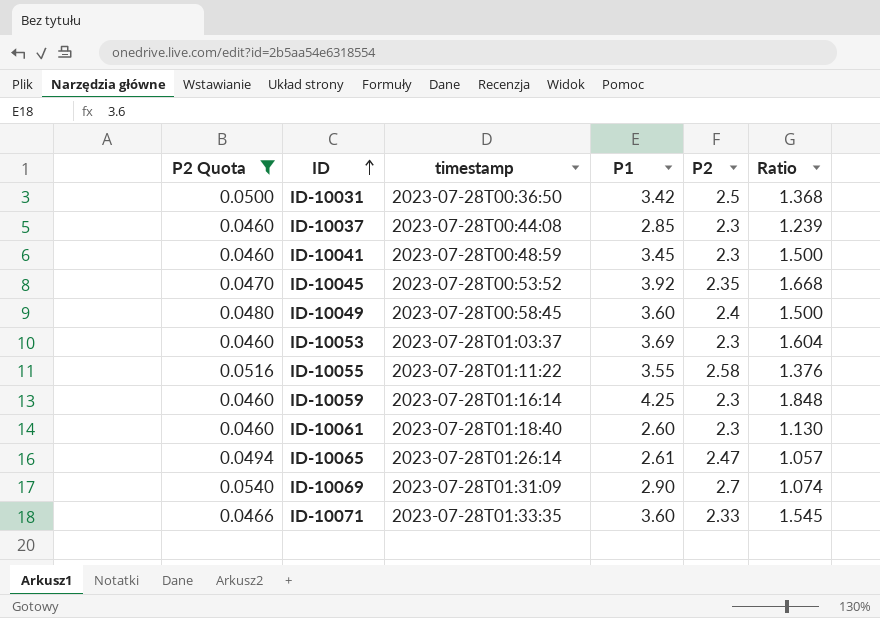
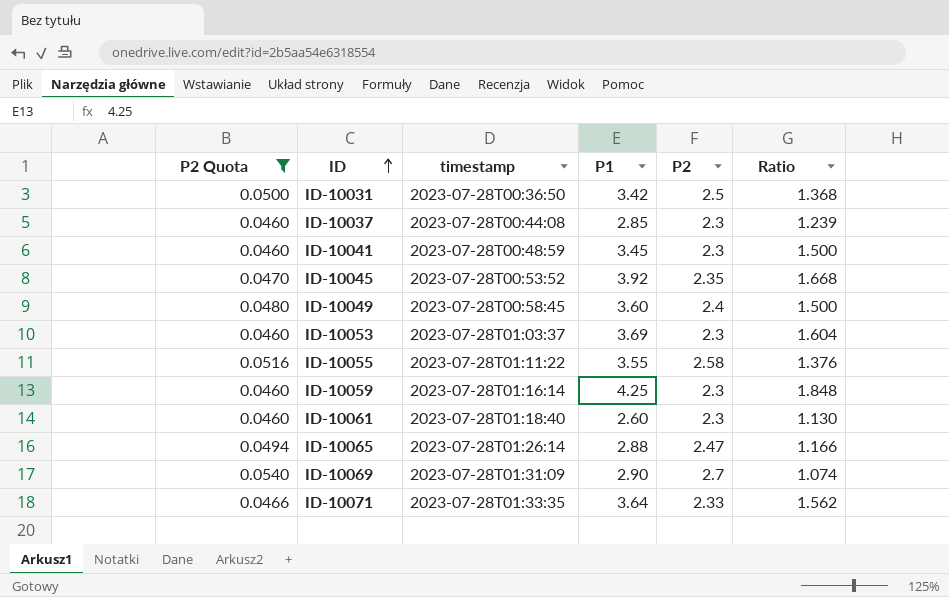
ID-10065 | P1: 2.61 -> 2.88
ID-10065 | Ratio: 1.057 -> 1.166
ID-10071 | P1: 3.60 -> 3.64
ID-10071 | Ratio: 1.545 -> 1.562

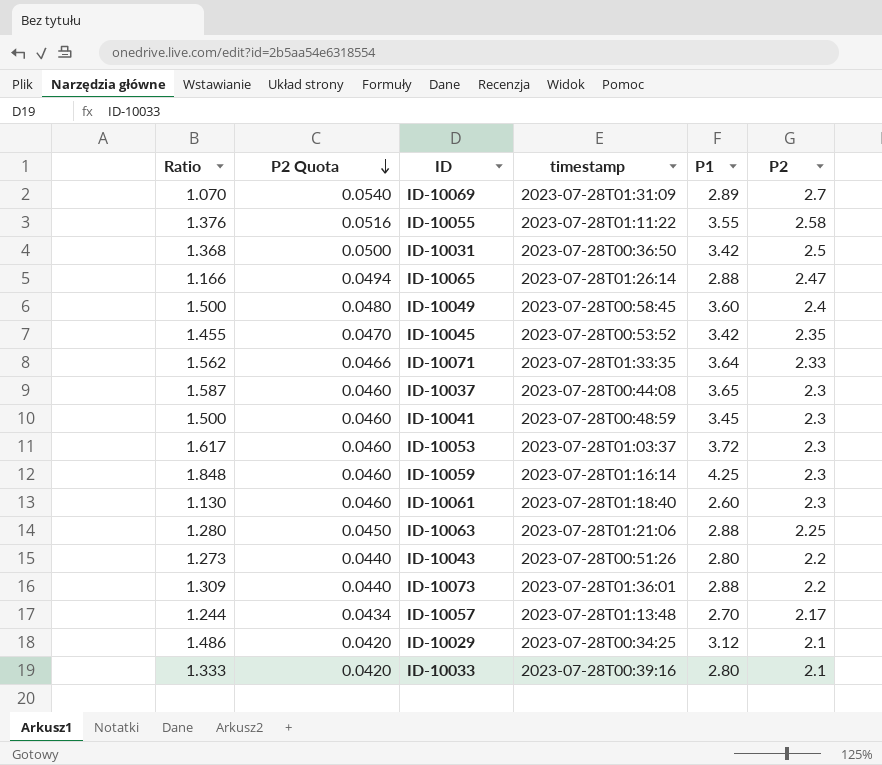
filter: P2 Quota >= 0.0460 -> none
row order: ID ascending -> P2 Quota descending
column Ratio | position: 6 -> 1
ID-10069 | Ratio: 1.074 -> 1.070
ID-10069 | P1: 2.90 -> 2.89
ID-10045 | Ratio: 1.668 -> 1.455
ID-10045 | P1: 3.92 -> 3.42
ID-10037 | Ratio: 1.239 -> 1.587
ID-10037 | P1: 2.85 -> 3.65
ID-10053 | Ratio: 1.604 -> 1.617
ID-10053 | P1: 3.69 -> 3.72

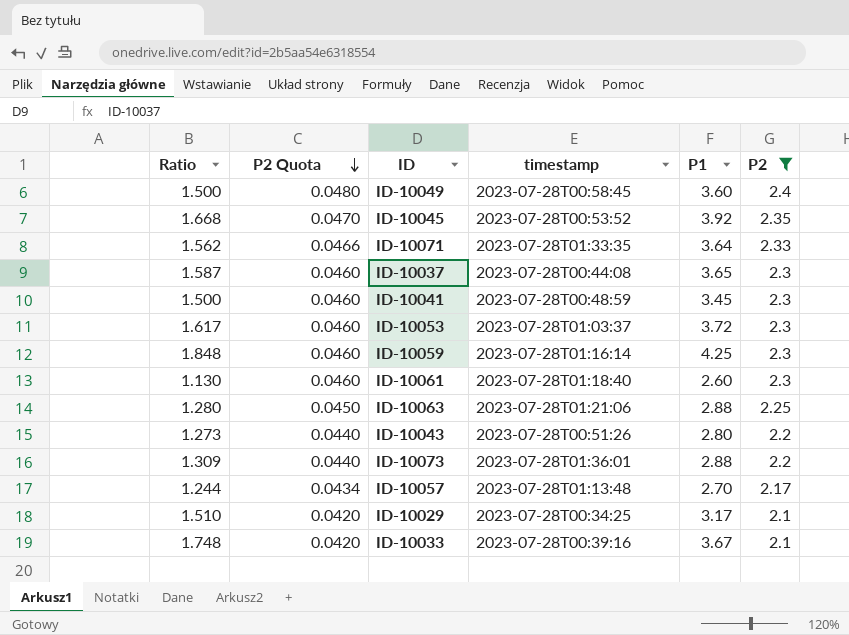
filter: none -> P2 <= 2.4
ID-10045 | Ratio: 1.455 -> 1.668
ID-10045 | P1: 3.42 -> 3.92
ID-10029 | Ratio: 1.486 -> 1.510
ID-10029 | P1: 3.12 -> 3.17
ID-10033 | Ratio: 1.333 -> 1.748
ID-10033 | P1: 2.80 -> 3.67

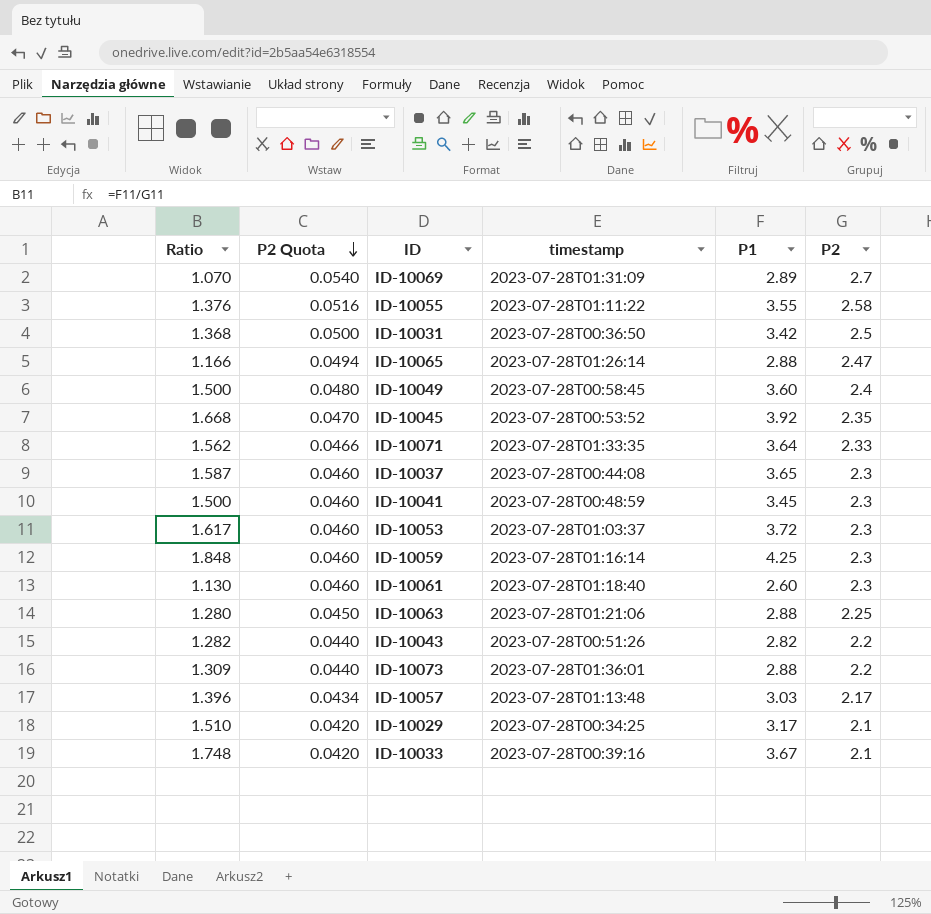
filter: P2 <= 2.4 -> none
ID-10043 | Ratio: 1.273 -> 1.282
ID-10043 | P1: 2.80 -> 2.82
ID-10057 | Ratio: 1.244 -> 1.396
ID-10057 | P1: 2.70 -> 3.03

